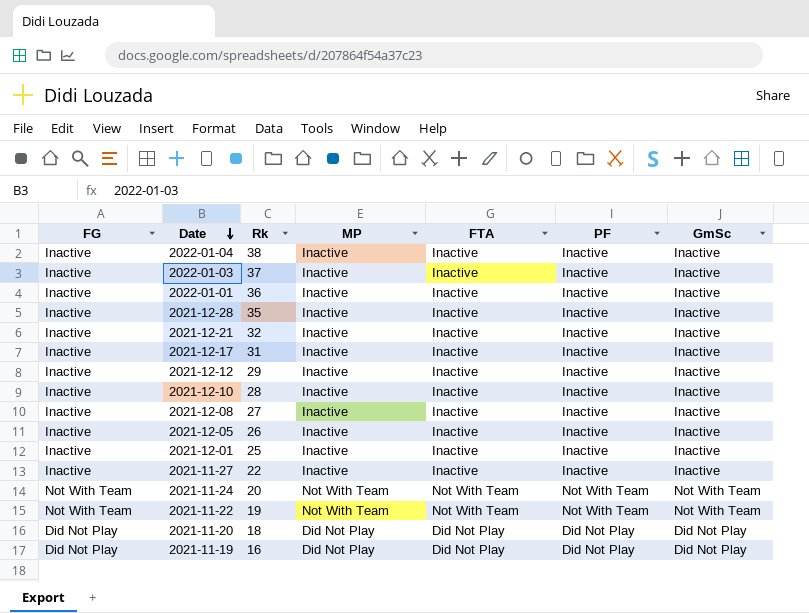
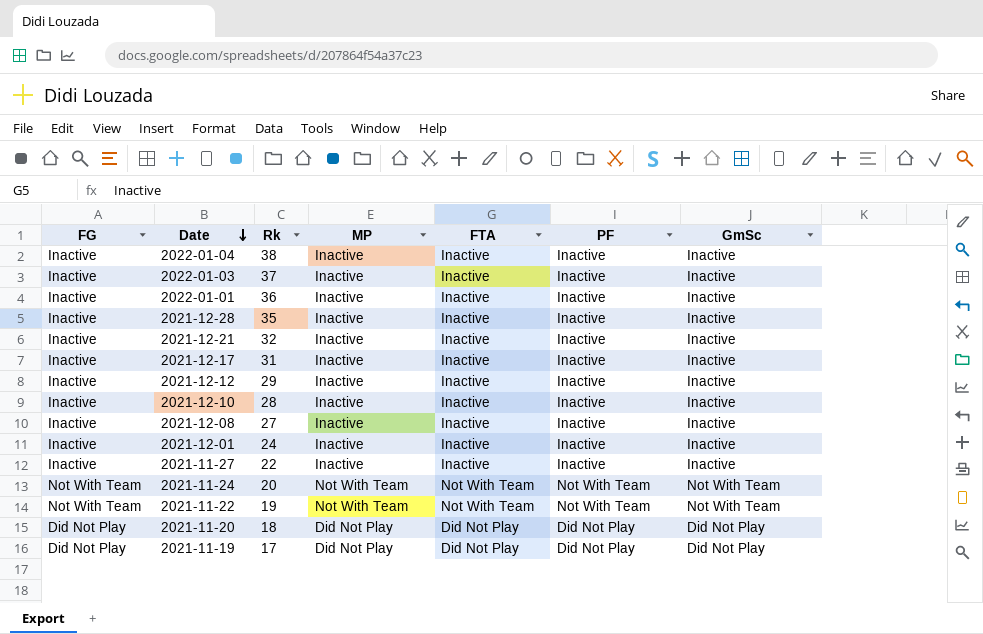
row 2021-12-05: Inactive | 26 | Inactive | Inactive | Inactive | Inactive -> none
2021-12-01 | Rk: 25 -> 24
2021-11-19 | Rk: 16 -> 17

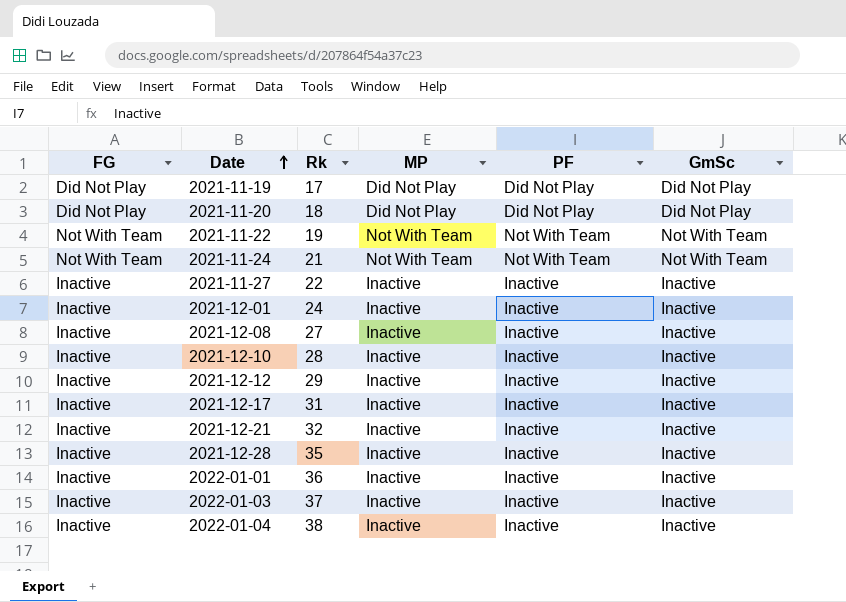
row order: Date descending -> Date ascending
column FTA | position: 5 -> none
2021-11-24 | Rk: 20 -> 21

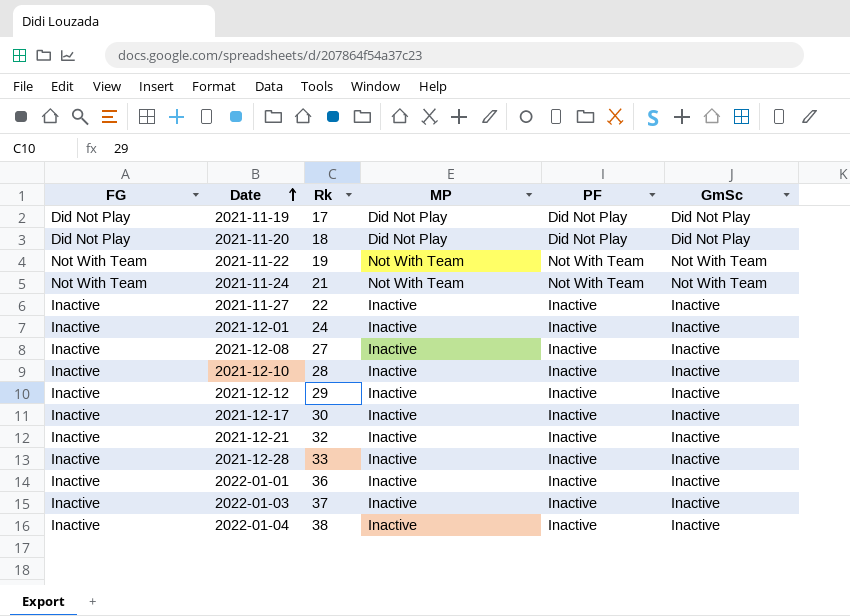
2021-12-17 | Rk: 31 -> 30
2021-12-28 | Rk: 35 -> 33

